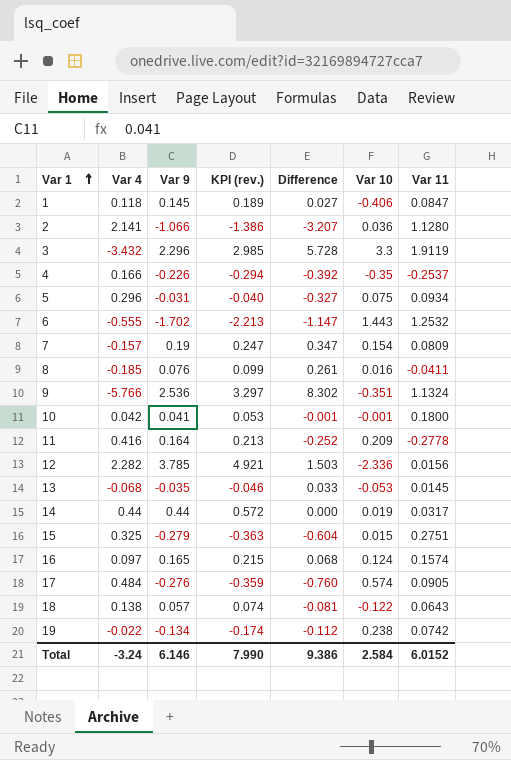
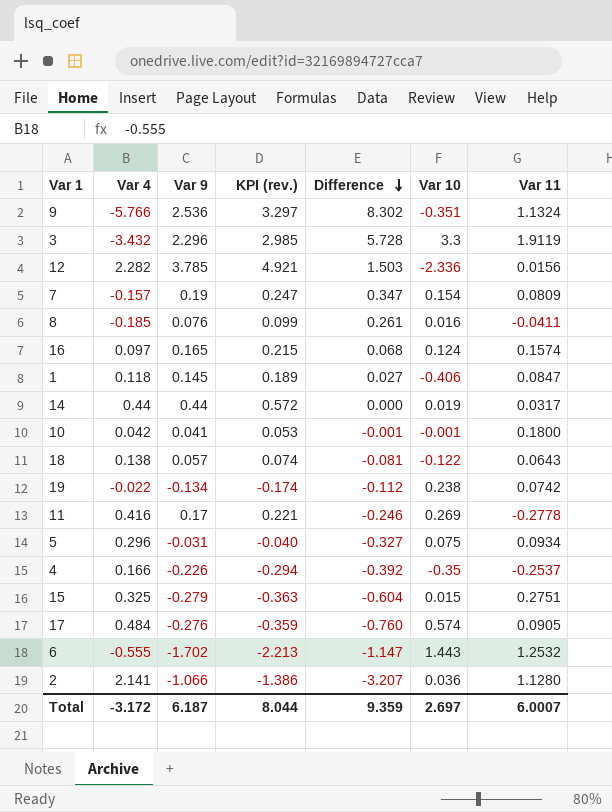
row order: Var 1 ascending -> Difference descending
row 13: -0.068 | -0.035 | -0.046 | 0.033 | -0.053 | 0.0145 -> none
11 | Var 9: 0.164 -> 0.17
11 | KPI (rev.): 0.213 -> 0.221
11 | Difference: -0.252 -> -0.246
11 | Var 10: 0.209 -> 0.269
Total | Var 4: -3.24 -> -3.172
Total | Var 9: 6.146 -> 6.187
Total | KPI (rev.): 7.990 -> 8.044
Total | Difference: 9.386 -> 9.359
Total | Var 10: 2.584 -> 2.697
Total | Var 11: 6.0152 -> 6.0007

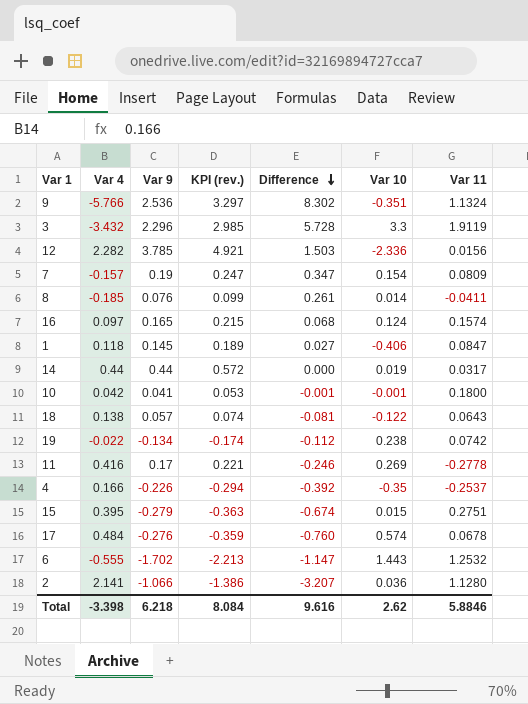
row 5: 0.296 | -0.031 | -0.040 | -0.327 | 0.075 | 0.0934 -> none
8 | Var 10: 0.016 -> 0.014
15 | Var 4: 0.325 -> 0.395
15 | Difference: -0.604 -> -0.674
17 | Var 11: 0.0905 -> 0.0678
Total | Var 4: -3.172 -> -3.398
Total | Var 9: 6.187 -> 6.218
Total | KPI (rev.): 8.044 -> 8.084
Total | Difference: 9.359 -> 9.616
Total | Var 10: 2.697 -> 2.62
Total | Var 11: 6.0007 -> 5.8846

